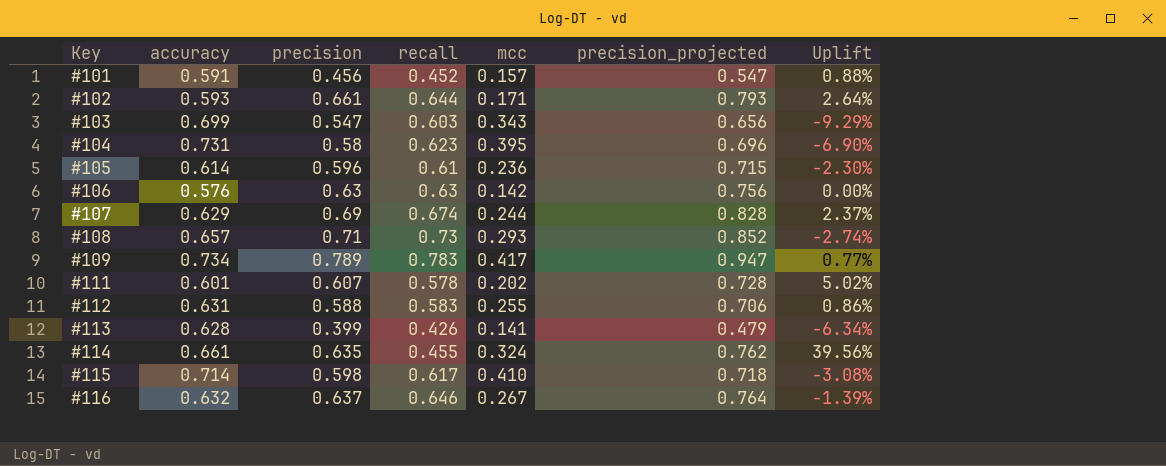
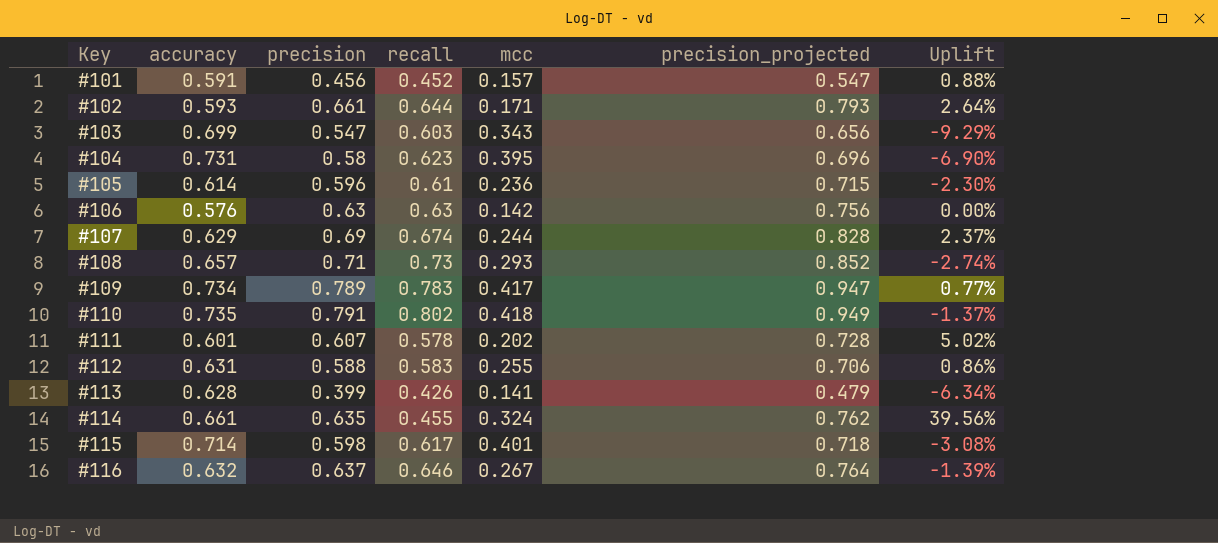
row #110: none -> 0.735 | 0.791 | 0.802 | 0.418 | 0.949 | -1.37%
#115 | mcc: 0.410 -> 0.401

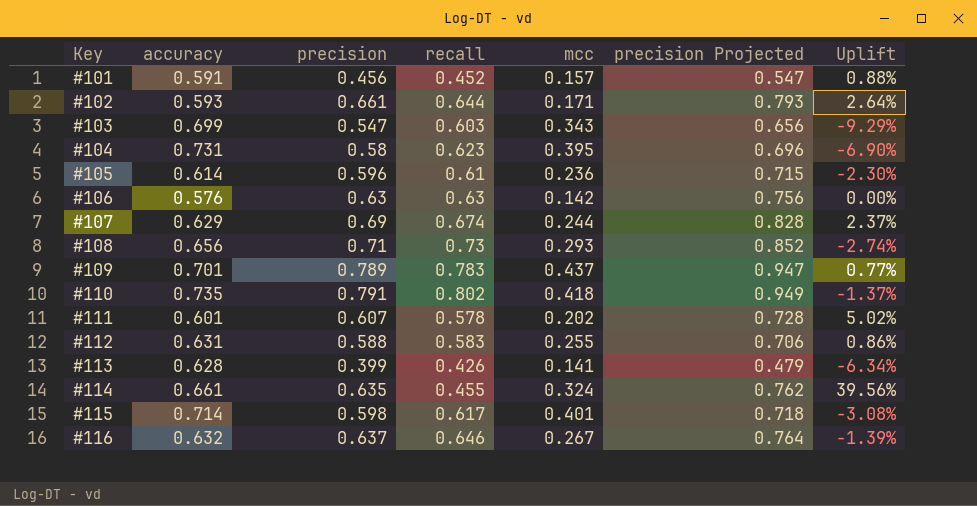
column name: precision_projected -> precision Projected
#108 | accuracy: 0.657 -> 0.656
#109 | accuracy: 0.734 -> 0.701
#109 | mcc: 0.417 -> 0.437

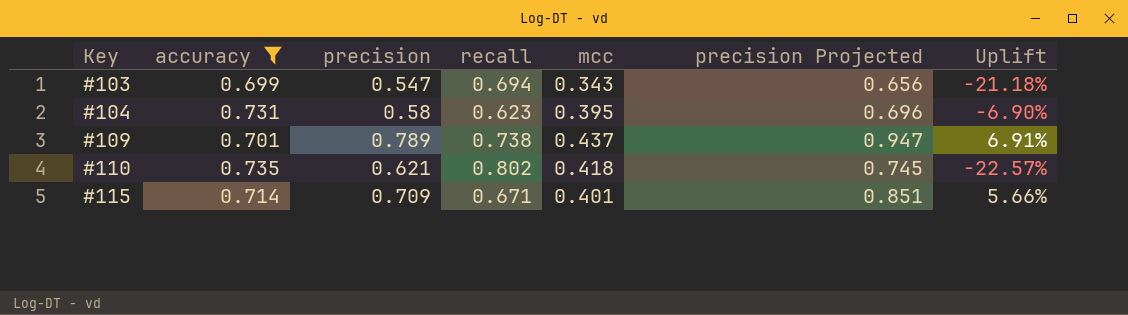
filter: none -> accuracy >= 0.699
#103 | recall: 0.603 -> 0.694
#103 | Uplift: -9.29% -> -21.18%
#109 | recall: 0.783 -> 0.738
#109 | Uplift: 0.77% -> 6.91%
#110 | precision: 0.791 -> 0.621
#110 | precision Projected: 0.949 -> 0.745
#110 | Uplift: -1.37% -> -22.57%
#115 | precision: 0.598 -> 0.709
#115 | recall: 0.617 -> 0.671
#115 | precision Projected: 0.718 -> 0.851
#115 | Uplift: -3.08% -> 5.66%

